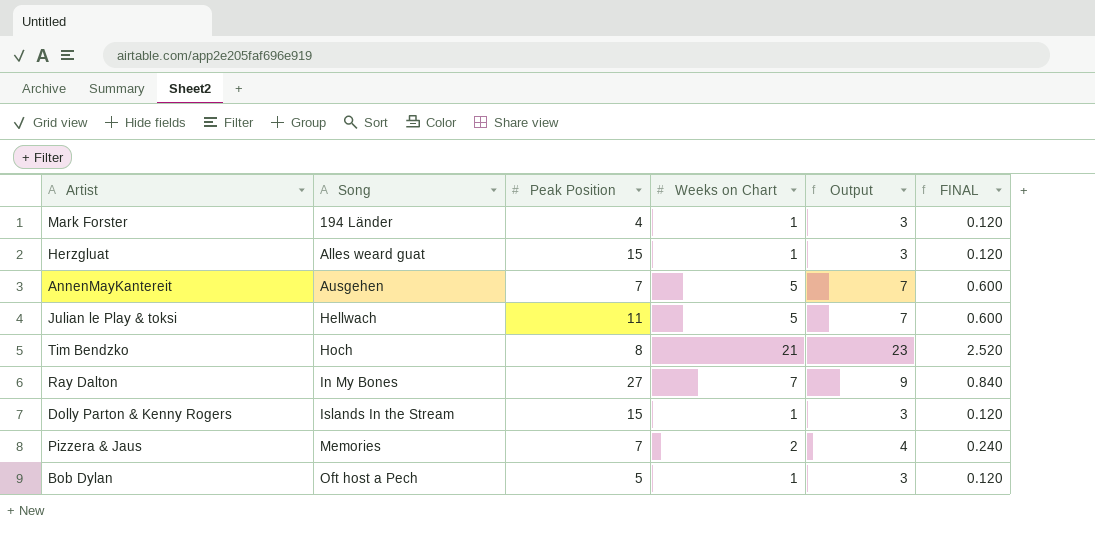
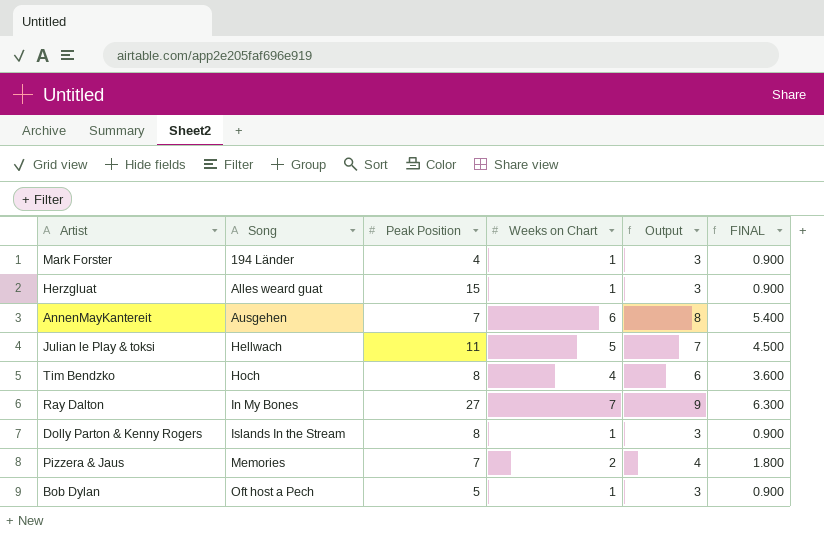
column FINAL | formula: [Weeks on Chart] * 0.12 -> [Weeks on Chart] * 0.9
AnnenMayKantereit | Weeks on Chart: 5 -> 6
AnnenMayKantereit | Output: 7 -> 8
Tim Bendzko | Weeks on Chart: 21 -> 4
Tim Bendzko | Output: 23 -> 6
Dolly Parton & Kenny Rogers | Peak Position: 15 -> 8

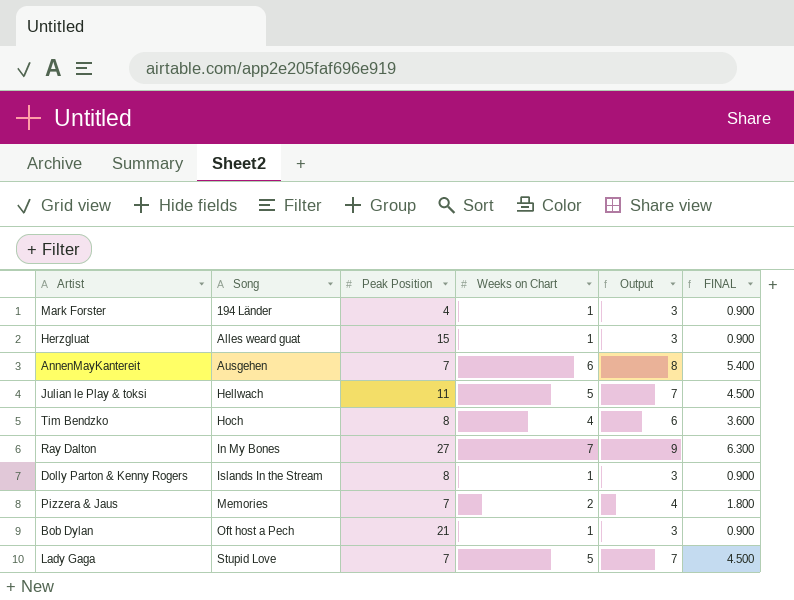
Bob Dylan | Peak Position: 5 -> 21
row Lady Gaga: none -> Stupid Love | 7 | 5 | 7 | 4.500

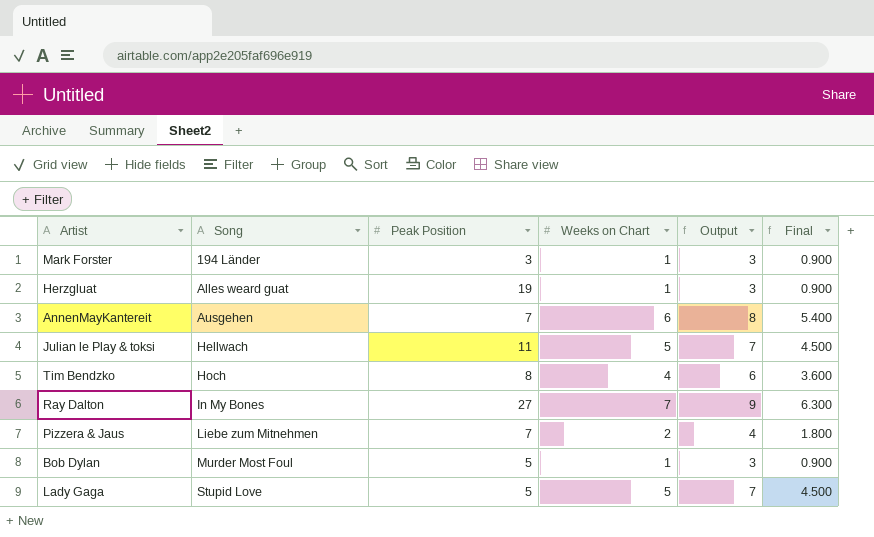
column name: FINAL -> Final
row Dolly Parton & Kenny Rogers: Islands In the Stream | 8 | 1 | 3 | 0.900 -> none
Mark Forster | Peak Position: 4 -> 3
Herzgluat | Peak Position: 15 -> 19
Pizzera & Jaus | Song: Memories -> Liebe zum Mitnehmen
Bob Dylan | Song: Oft host a Pech -> Murder Most Foul
Bob Dylan | Peak Position: 21 -> 5
Lady Gaga | Peak Position: 7 -> 5

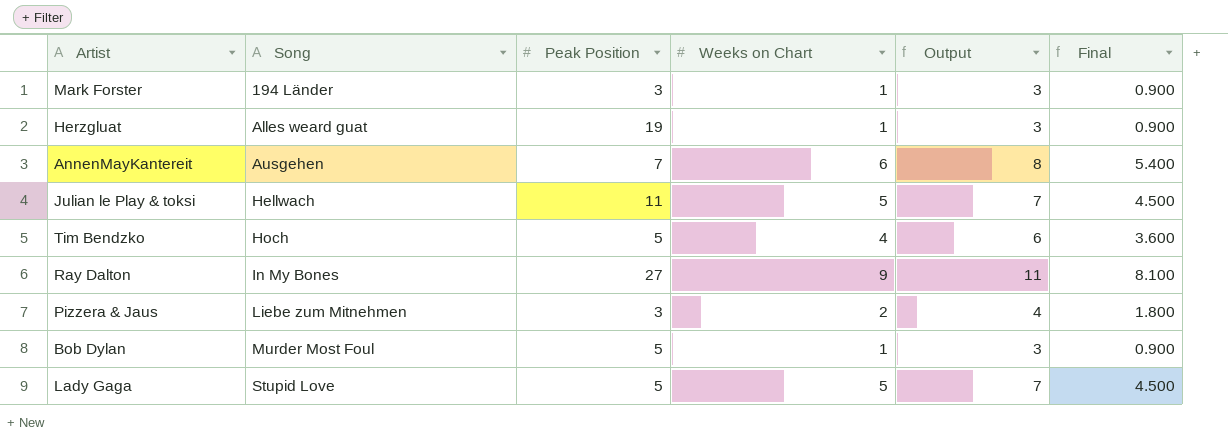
Tim Bendzko | Peak Position: 8 -> 5
Ray Dalton | Weeks on Chart: 7 -> 9
Ray Dalton | Output: 9 -> 11
Ray Dalton | Final: 6.300 -> 8.100
Pizzera & Jaus | Peak Position: 7 -> 3

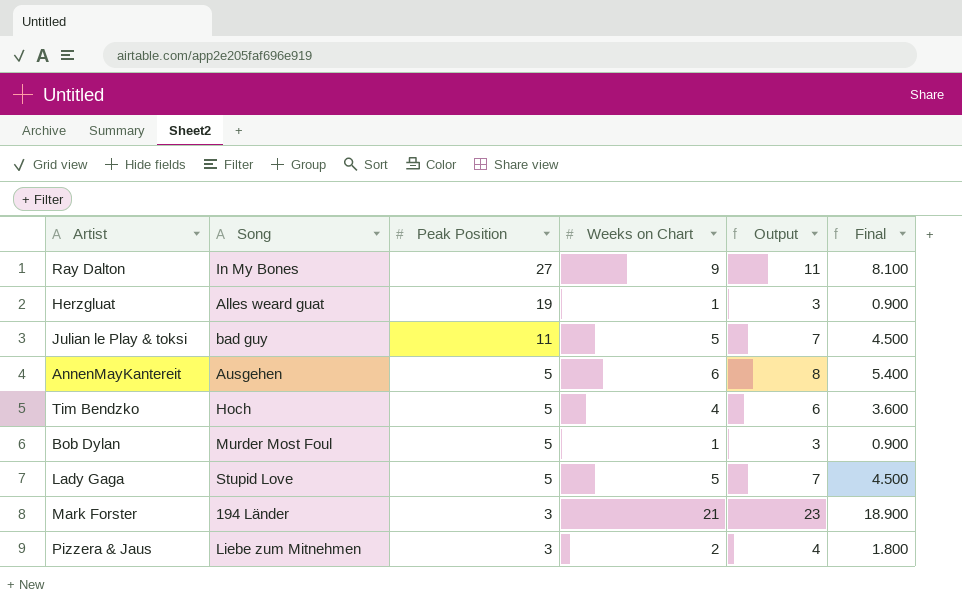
row order: Song ascending -> Peak Position descending
Julian le Play & toksi | Song: Hellwach -> bad guy
AnnenMayKantereit | Peak Position: 7 -> 5
Mark Forster | Weeks on Chart: 1 -> 21
Mark Forster | Output: 3 -> 23
Mark Forster | Final: 0.900 -> 18.900

